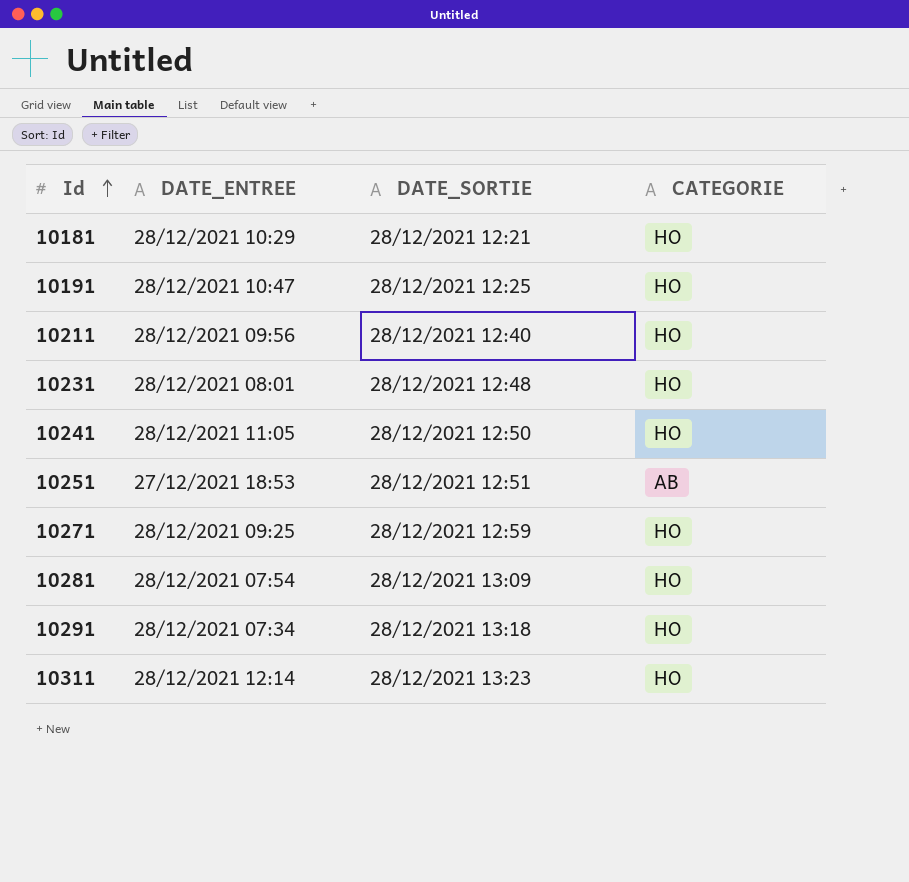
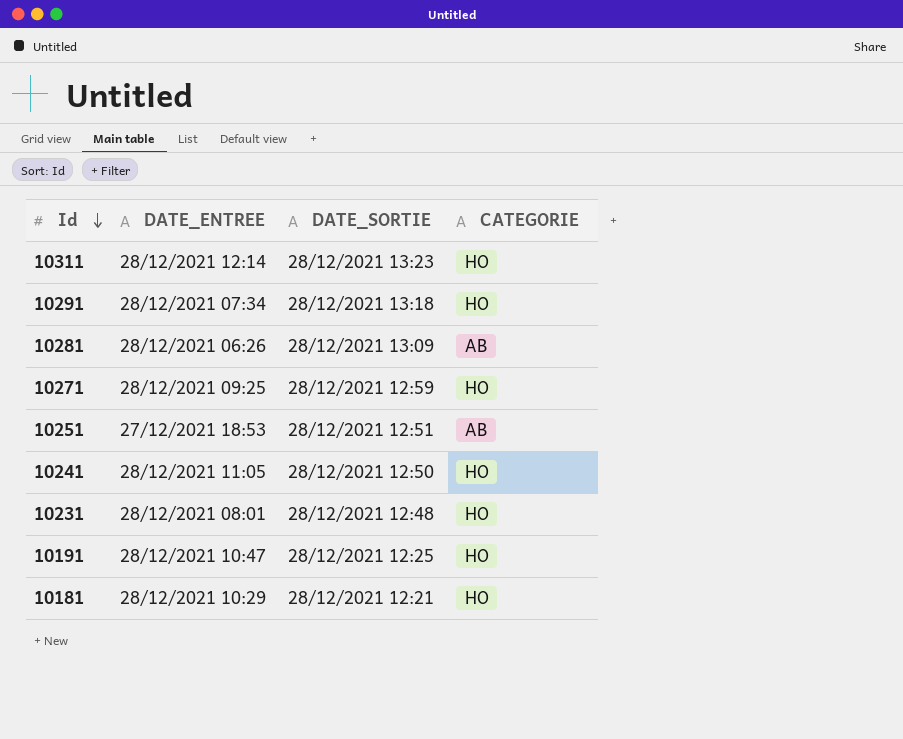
row order: Id ascending -> Id descending
row 10211: 28/12/2021 09:56 | 28/12/2021 12:40 | HO -> none
10281 | DATE_ENTREE: 28/12/2021 07:54 -> 28/12/2021 06:26
10281 | CATEGORIE: HO -> AB

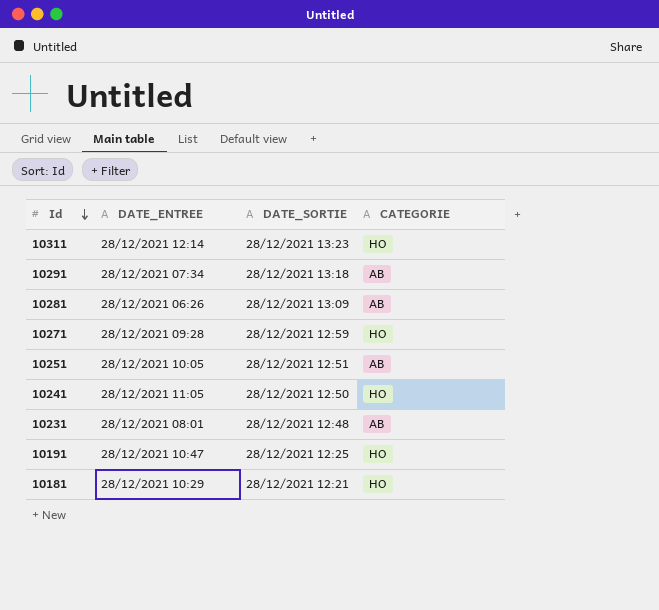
10291 | CATEGORIE: HO -> AB
10271 | DATE_ENTREE: 28/12/2021 09:25 -> 28/12/2021 09:28
10251 | DATE_ENTREE: 27/12/2021 18:53 -> 28/12/2021 10:05
10231 | CATEGORIE: HO -> AB

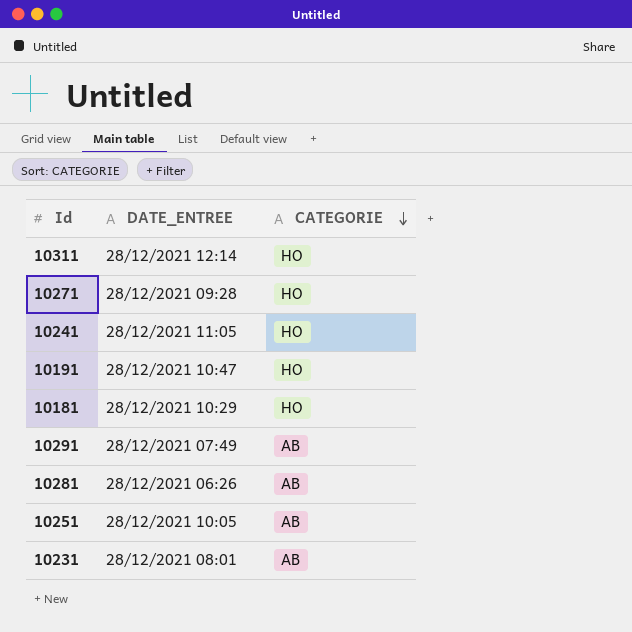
row order: Id descending -> CATEGORIE descending
column DATE_SORTIE | position: 3 -> none
10291 | DATE_ENTREE: 28/12/2021 07:34 -> 28/12/2021 07:49

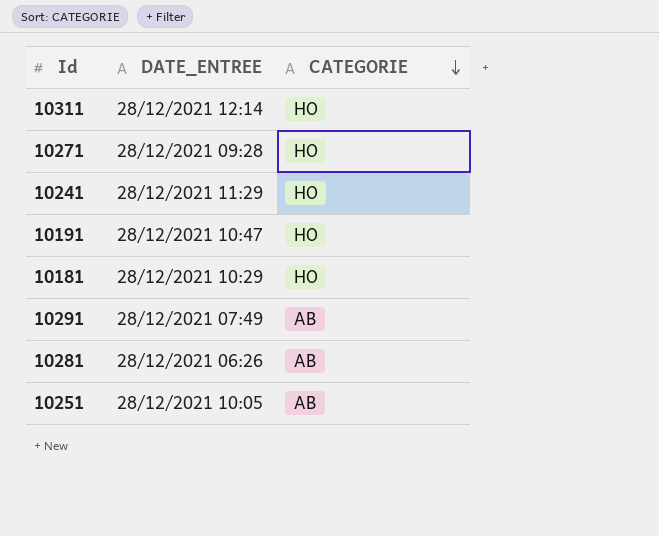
row 10231: 28/12/2021 08:01 | AB -> none
10241 | DATE_ENTREE: 28/12/2021 11:05 -> 28/12/2021 11:29

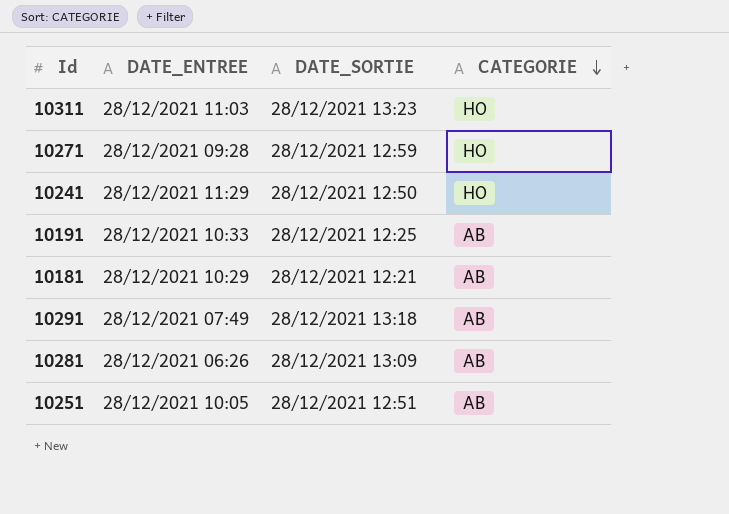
column DATE_SORTIE | position: none -> 3
10311 | DATE_ENTREE: 28/12/2021 12:14 -> 28/12/2021 11:03
10191 | DATE_ENTREE: 28/12/2021 10:47 -> 28/12/2021 10:33
10191 | CATEGORIE: HO -> AB
10181 | CATEGORIE: HO -> AB

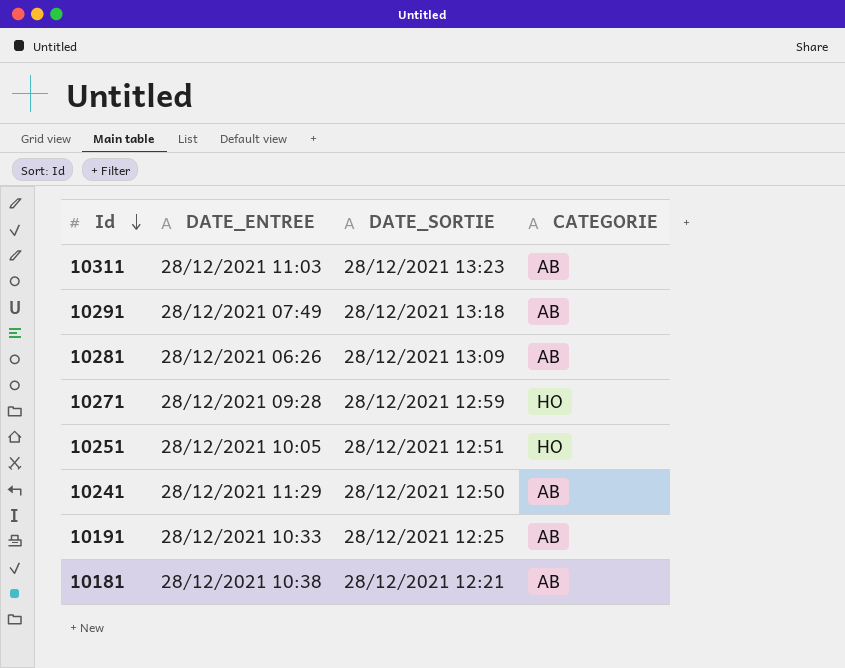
row order: CATEGORIE descending -> Id descending
10311 | CATEGORIE: HO -> AB
10251 | CATEGORIE: AB -> HO
10241 | CATEGORIE: HO -> AB
10181 | DATE_ENTREE: 28/12/2021 10:29 -> 28/12/2021 10:38

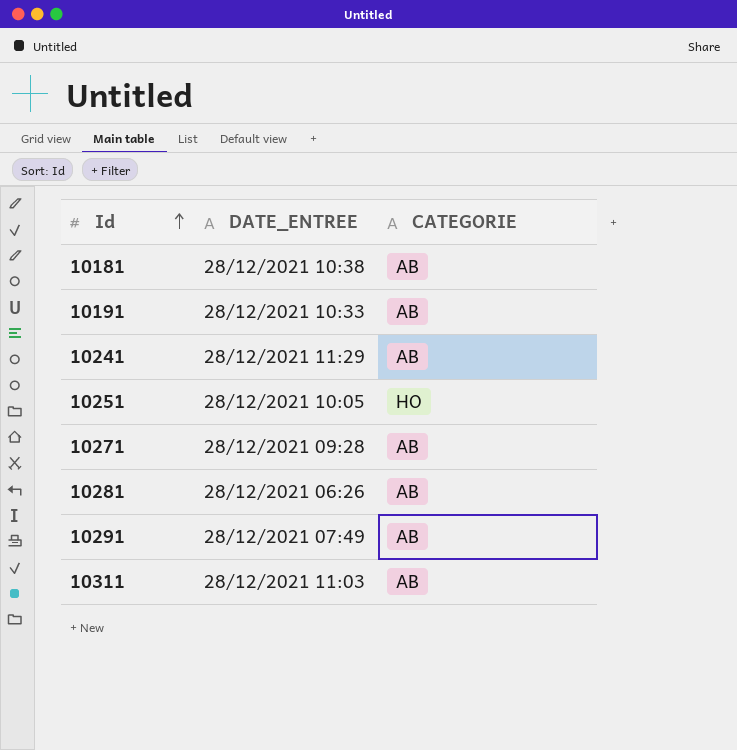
row order: Id descending -> Id ascending
column DATE_SORTIE | position: 3 -> none
10271 | CATEGORIE: HO -> AB

